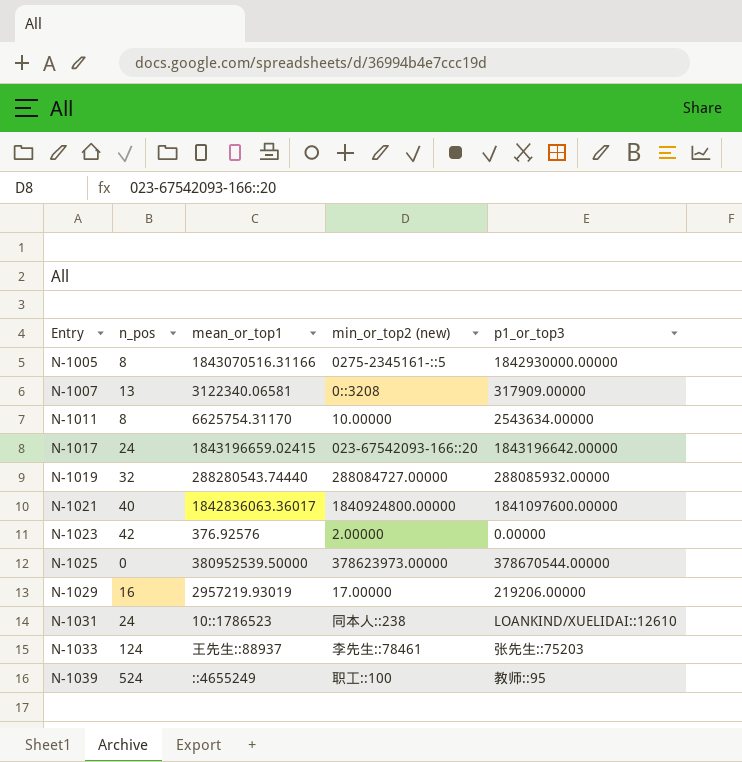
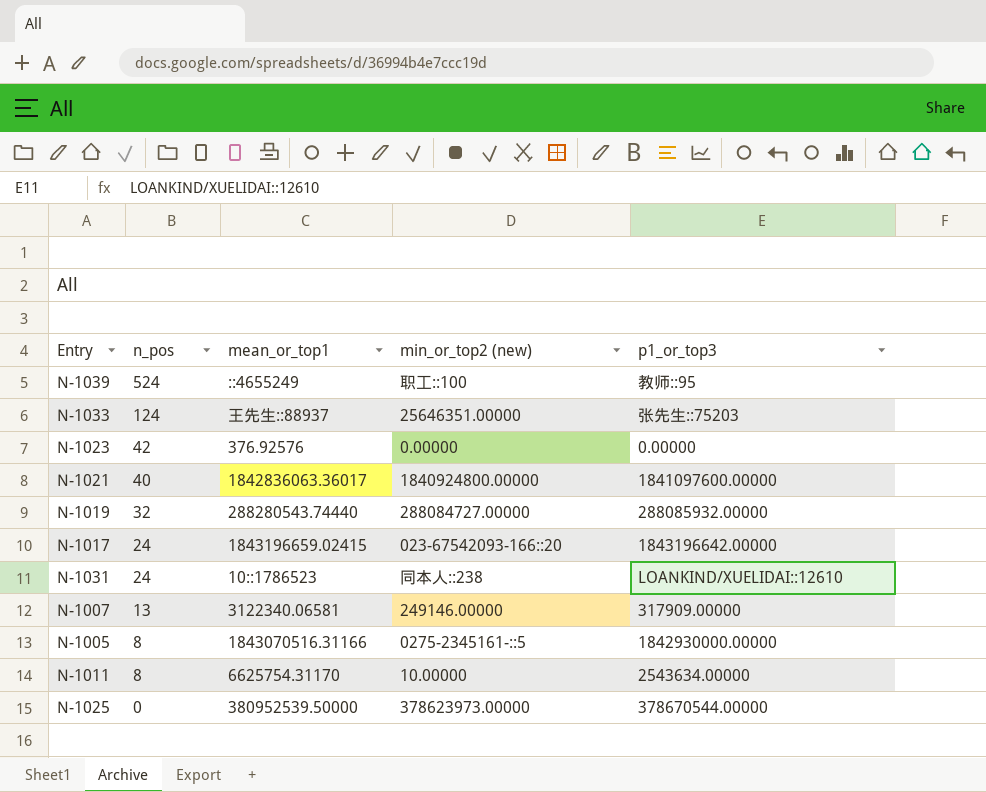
row order: Entry ascending -> n_pos descending
row N-1029: 16 | 2957219.93019 | 17.00000 | 219206.00000 -> none
N-1033 | min_or_top2 (new): 李先生::78461 -> 25646351.00000
N-1023 | min_or_top2 (new): 2.00000 -> 0.00000
N-1007 | min_or_top2 (new): 0::3208 -> 249146.00000

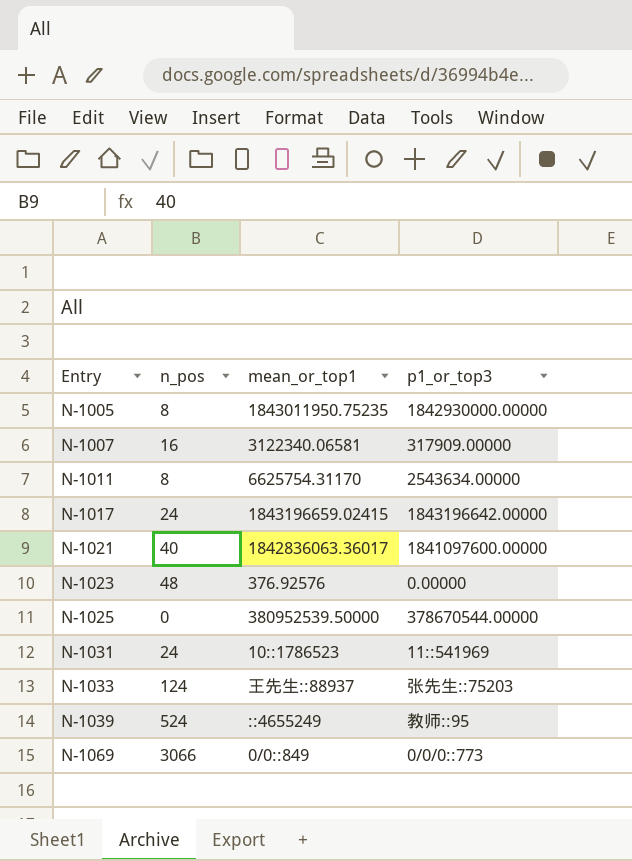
row order: n_pos descending -> Entry ascending
column min_or_top2 (new) | position: 4 -> none
row N-1019: 32 | 288280543.74440 | 288084727.00000 | 288085932.00000 -> none
N-1005 | mean_or_top1: 1843070516.31166 -> 1843011950.75235
N-1007 | n_pos: 13 -> 16
N-1023 | n_pos: 42 -> 48
N-1031 | p1_or_top3: LOANKIND/XUELIDAI::12610 -> 11::541969
row N-1069: none -> 3066 | 0/0::849 | 0/0/0::773

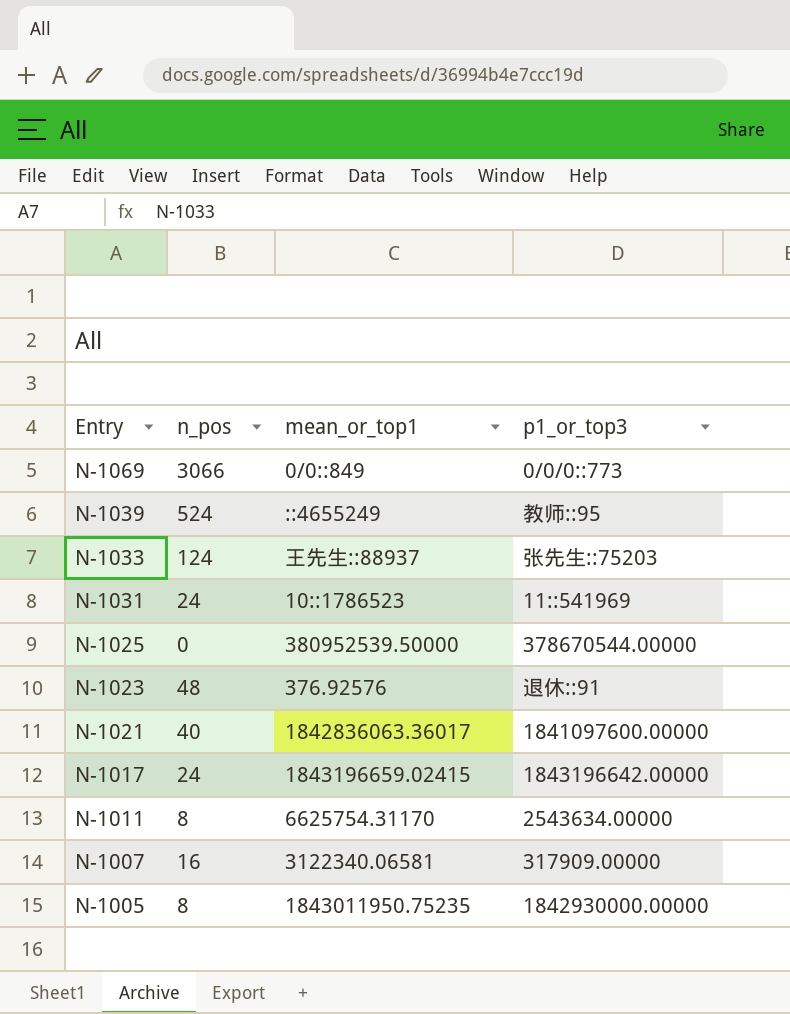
row order: Entry ascending -> Entry descending
N-1023 | p1_or_top3: 0.00000 -> 退休::91

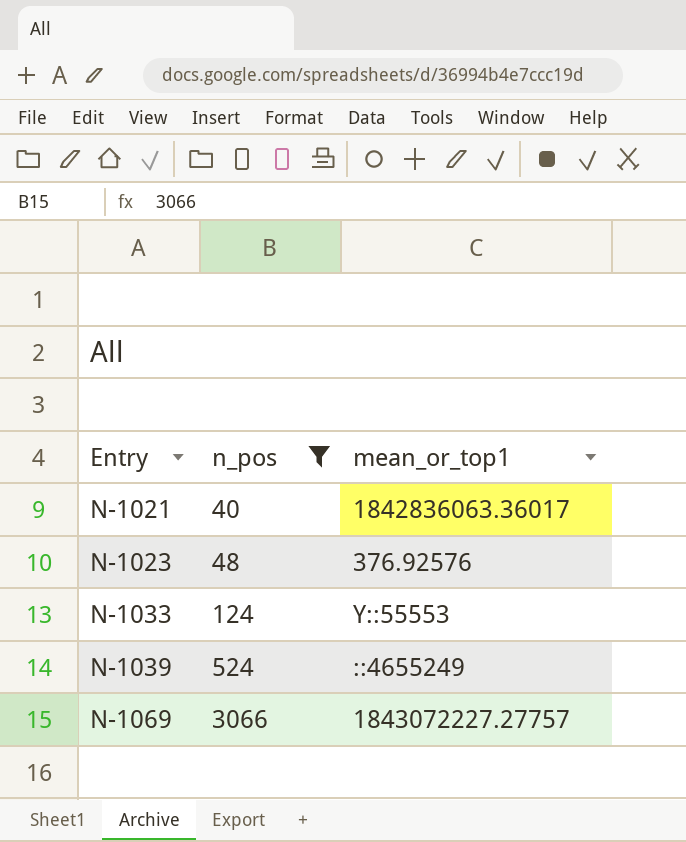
filter: none -> n_pos >= 40
row order: Entry descending -> Entry ascending
column p1_or_top3 | position: 4 -> none
N-1033 | mean_or_top1: 王先生::88937 -> Y::55553
N-1069 | mean_or_top1: 0/0::849 -> 1843072227.27757

